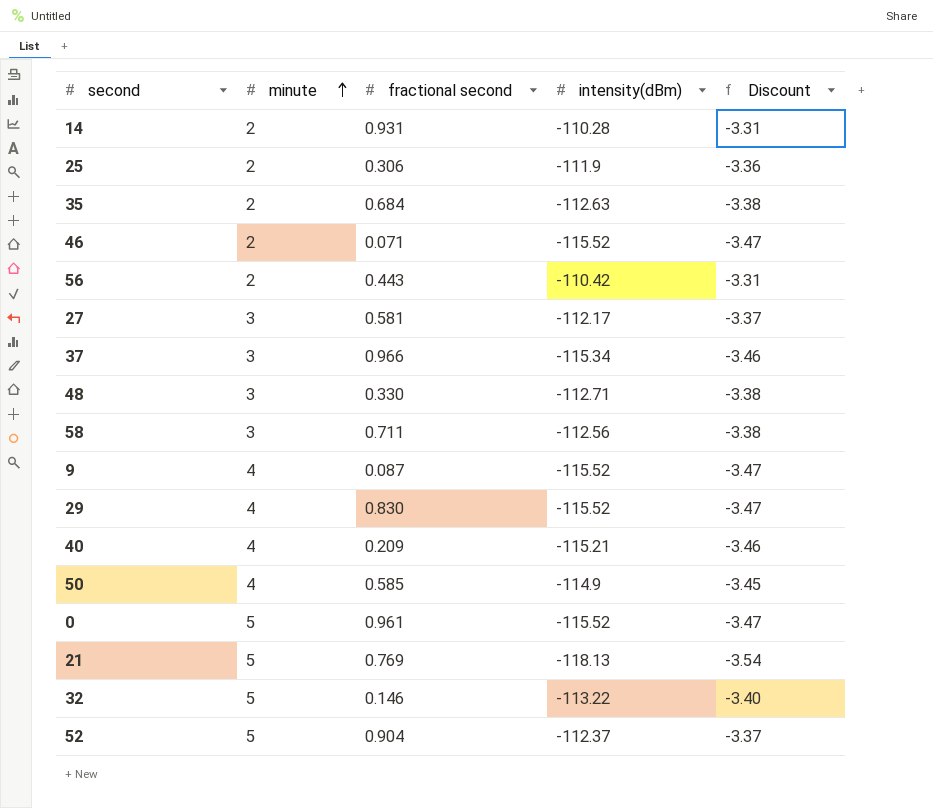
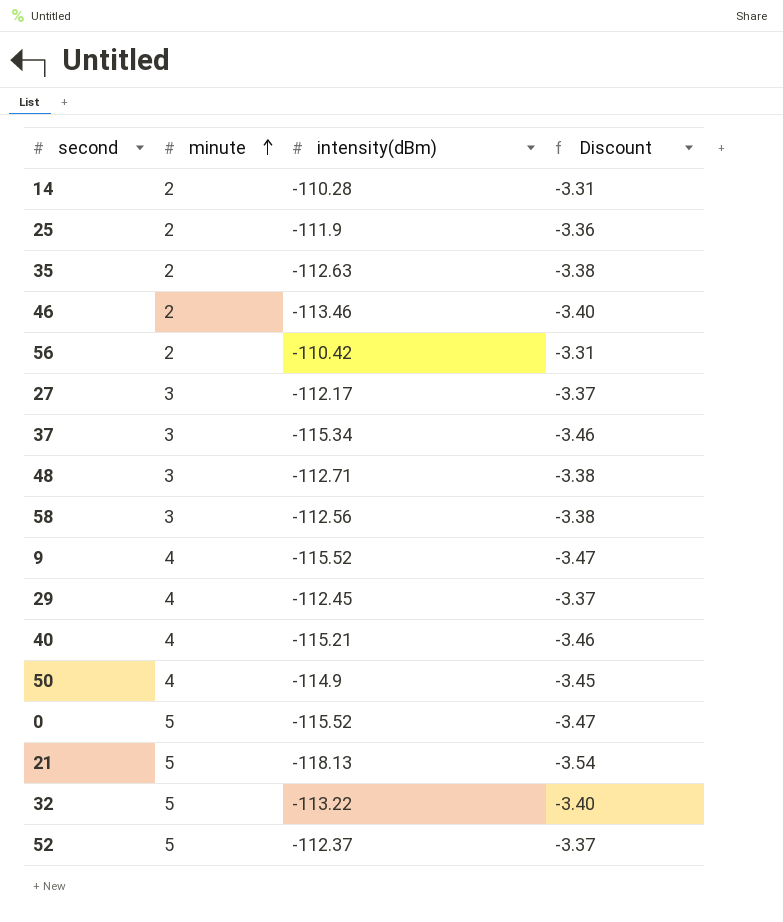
column fractional second | position: 3 -> none
46 | intensity(dBm): -115.52 -> -113.46
46 | Discount: -3.47 -> -3.40
29 | intensity(dBm): -115.52 -> -112.45
29 | Discount: -3.47 -> -3.37

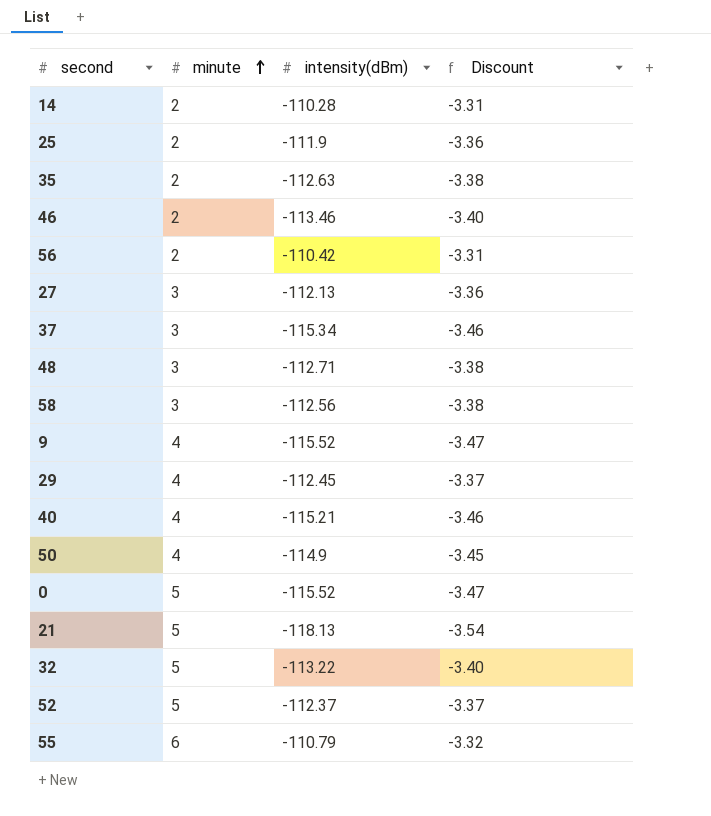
27 | intensity(dBm): -112.17 -> -112.13
27 | Discount: -3.37 -> -3.36
row 55: none -> 6 | -110.79 | -3.32

